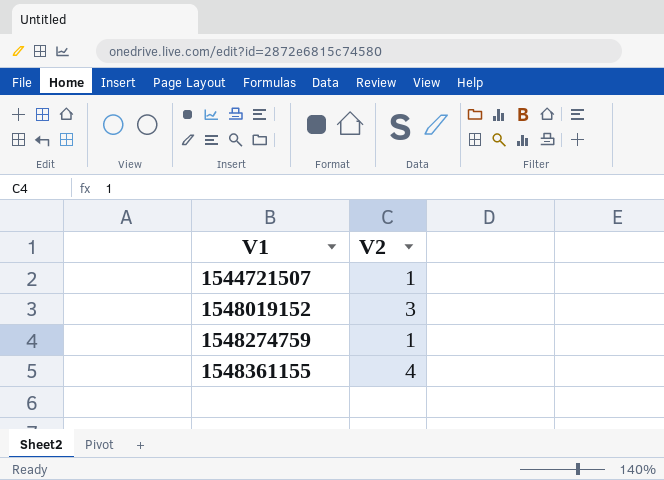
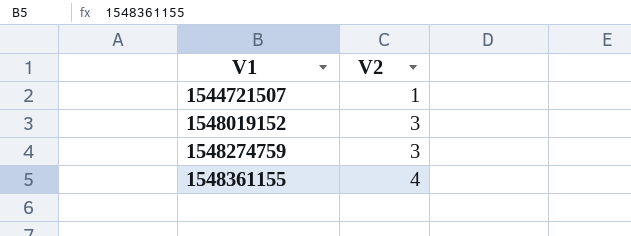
1548274759 | V2: 1 -> 3

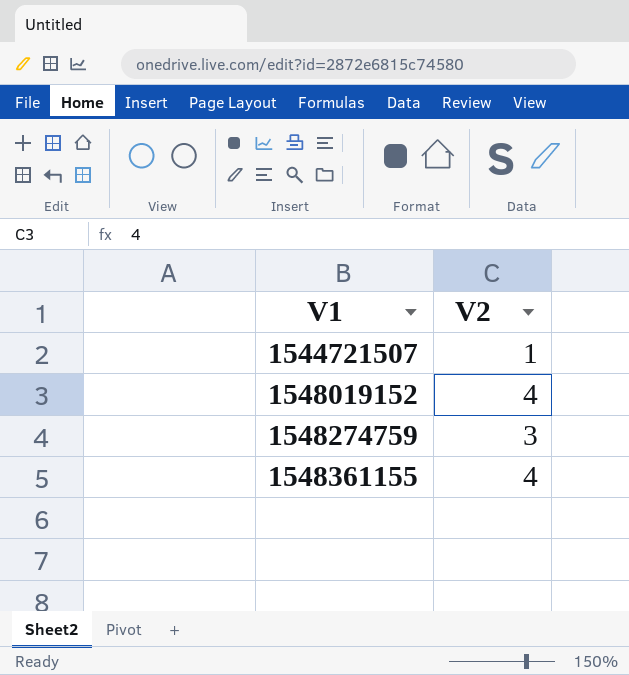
1548019152 | V2: 3 -> 4

